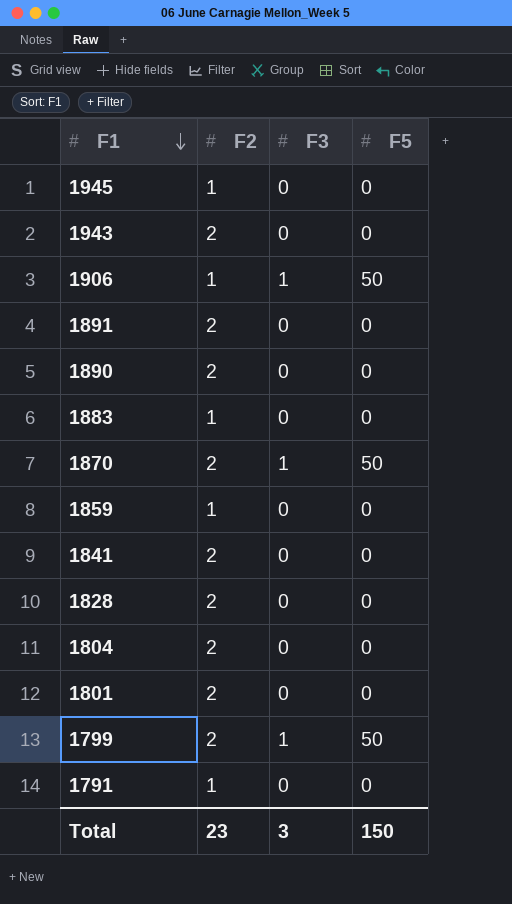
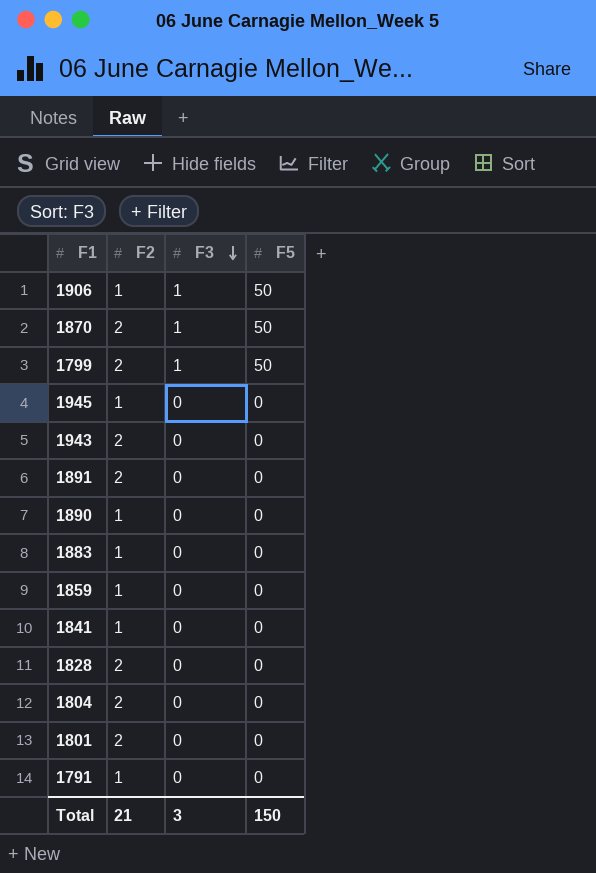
row order: F1 descending -> F3 descending
1890 | F2: 2 -> 1
1841 | F2: 2 -> 1
Total | F2: 23 -> 21

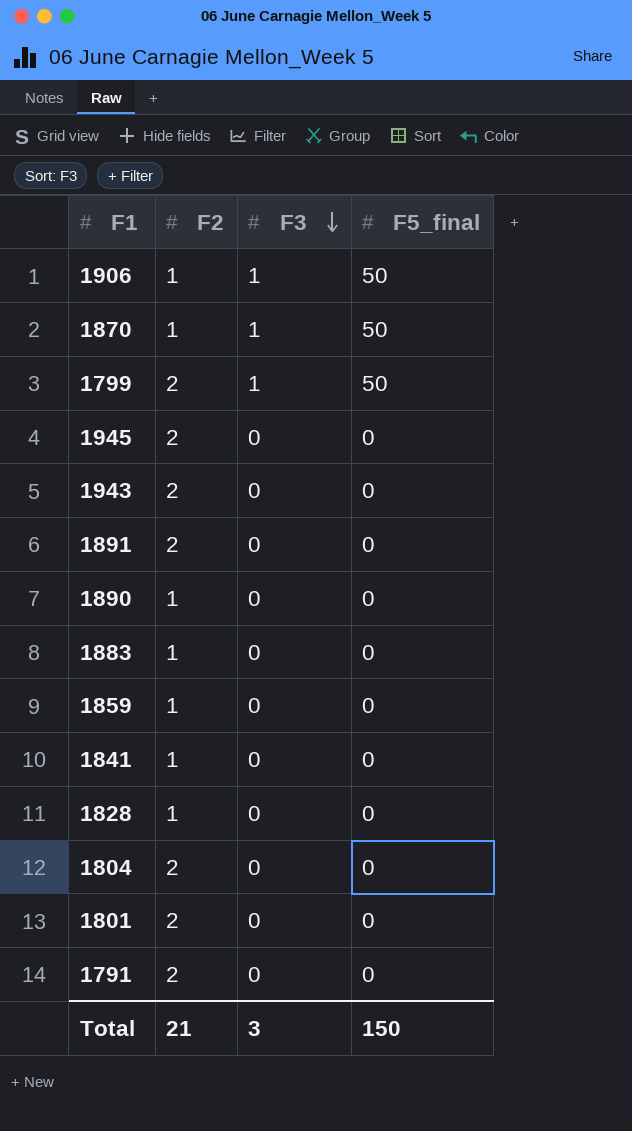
column name: F5 -> F5_final
1870 | F2: 2 -> 1
1945 | F2: 1 -> 2
1828 | F2: 2 -> 1
1791 | F2: 1 -> 2

